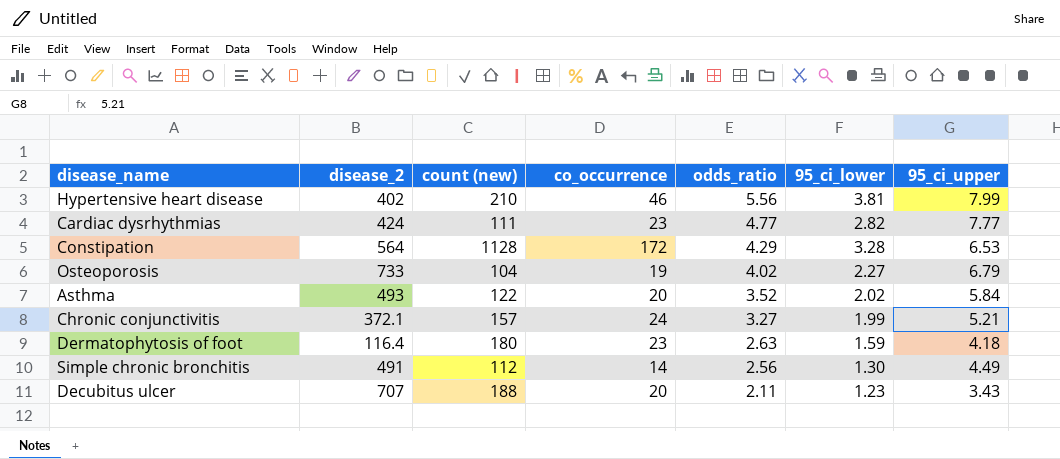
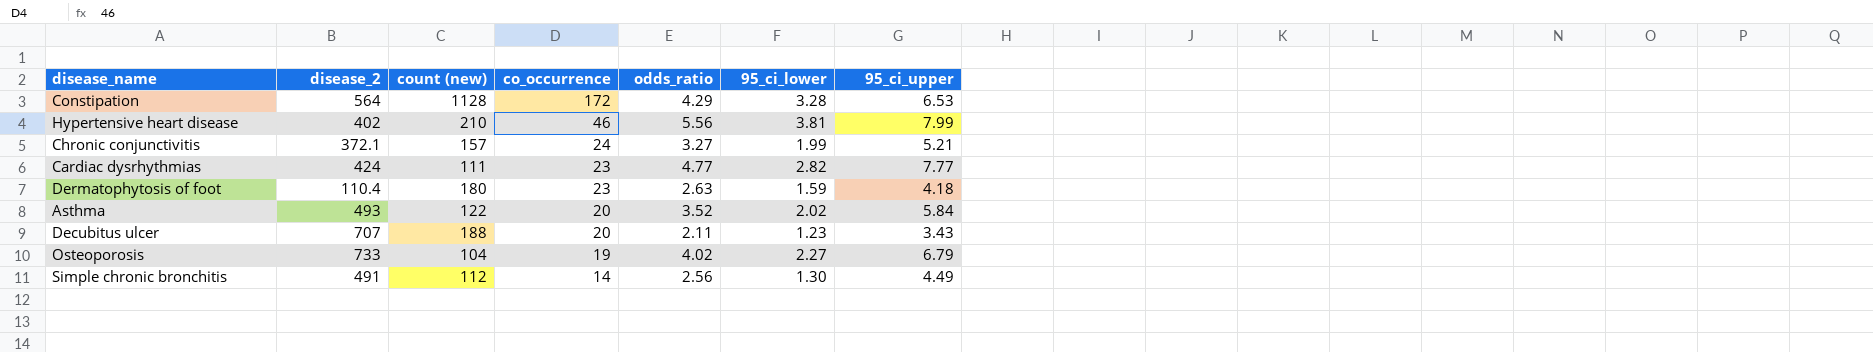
row order: odds_ratio descending -> co_occurrence descending
Dermatophytosis of foot | disease_2: 116.4 -> 110.4

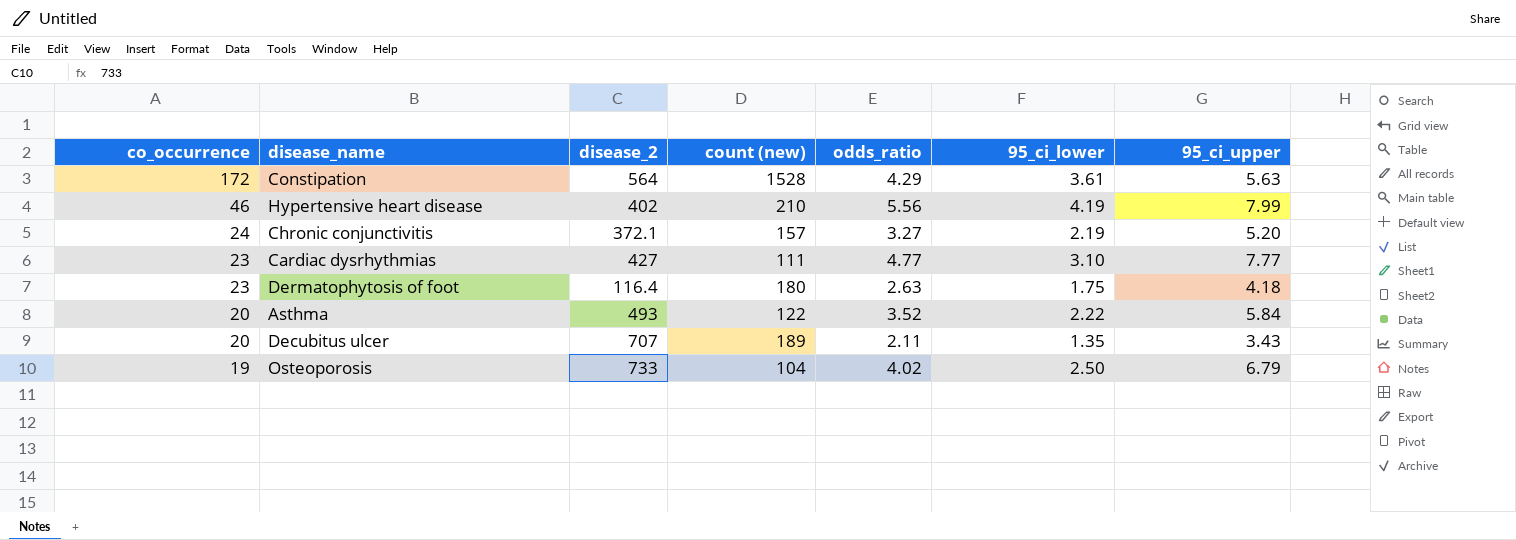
column co_occurrence | position: 4 -> 1
row Simple chronic bronchitis: 491 | 112 | 14 | 2.56 | 1.30 | 4.49 -> none
Constipation | count (new): 1128 -> 1528
Constipation | 95_ci_lower: 3.28 -> 3.61
Constipation | 95_ci_upper: 6.53 -> 5.63
Hypertensive heart disease | 95_ci_lower: 3.81 -> 4.19
Chronic conjunctivitis | 95_ci_lower: 1.99 -> 2.19
Chronic conjunctivitis | 95_ci_upper: 5.21 -> 5.20
Cardiac dysrhythmias | disease_2: 424 -> 427
Cardiac dysrhythmias | 95_ci_lower: 2.82 -> 3.10
Dermatophytosis of foot | disease_2: 110.4 -> 116.4
Dermatophytosis of foot | 95_ci_lower: 1.59 -> 1.75
Asthma | 95_ci_lower: 2.02 -> 2.22
Decubitus ulcer | count (new): 188 -> 189
Decubitus ulcer | 95_ci_lower: 1.23 -> 1.35
Osteoporosis | 95_ci_lower: 2.27 -> 2.50

